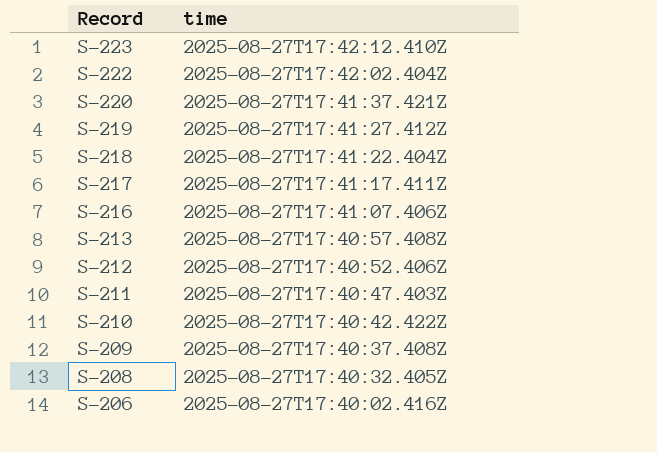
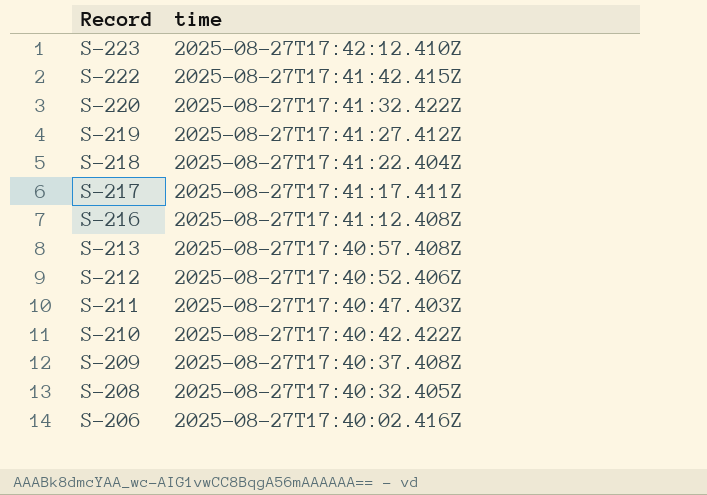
S-222 | time: 2025-08-27T17:42:02.404Z -> 2025-08-27T17:41:42.415Z
S-220 | time: 2025-08-27T17:41:37.421Z -> 2025-08-27T17:41:32.422Z
S-216 | time: 2025-08-27T17:41:07.406Z -> 2025-08-27T17:41:12.408Z

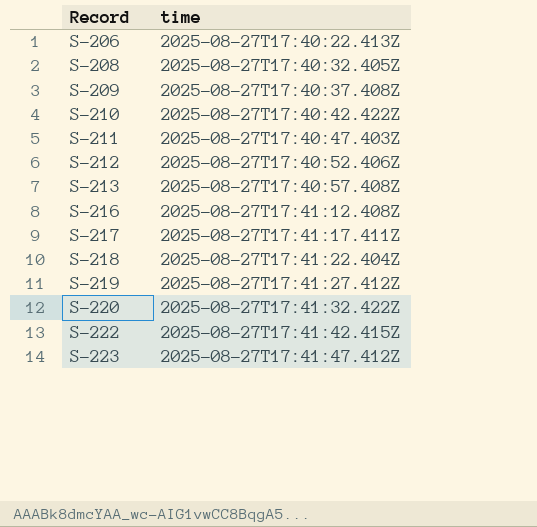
row order: Record descending -> Record ascending
S-206 | time: 2025-08-27T17:40:02.416Z -> 2025-08-27T17:40:22.413Z
S-223 | time: 2025-08-27T17:42:12.410Z -> 2025-08-27T17:41:47.412Z

